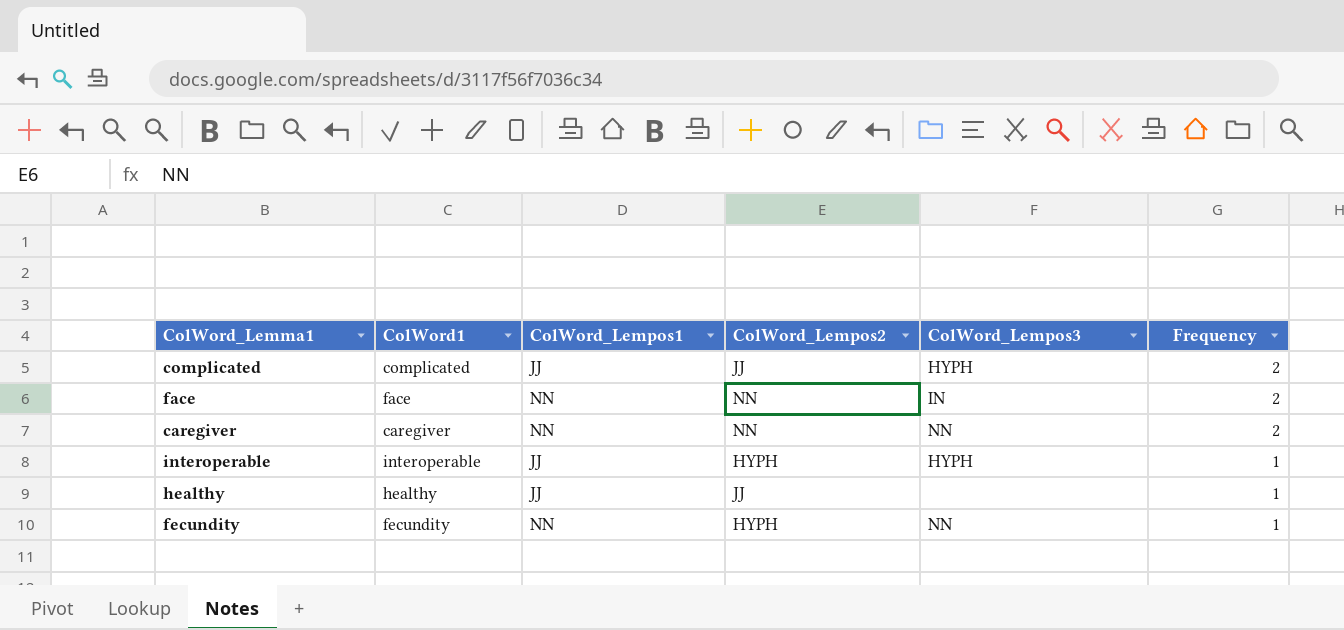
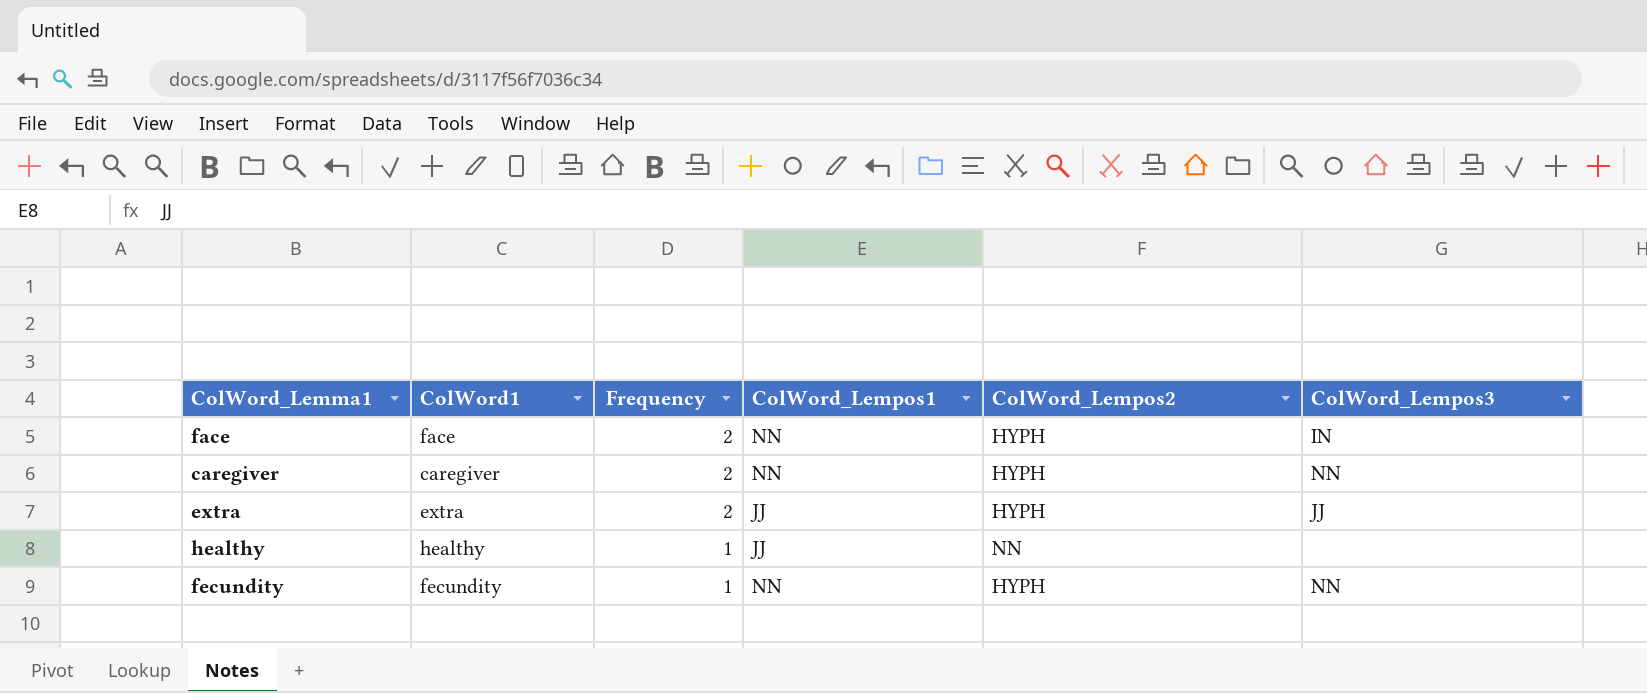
column Frequency | position: 6 -> 3
row complicated: complicated | JJ | JJ | HYPH | 2 -> none
row interoperable: interoperable | JJ | HYPH | HYPH | 1 -> none
face | ColWord_Lempos2: NN -> HYPH
caregiver | ColWord_Lempos2: NN -> HYPH
row extra: none -> extra | 2 | JJ | HYPH | JJ
healthy | ColWord_Lempos2: JJ -> NN

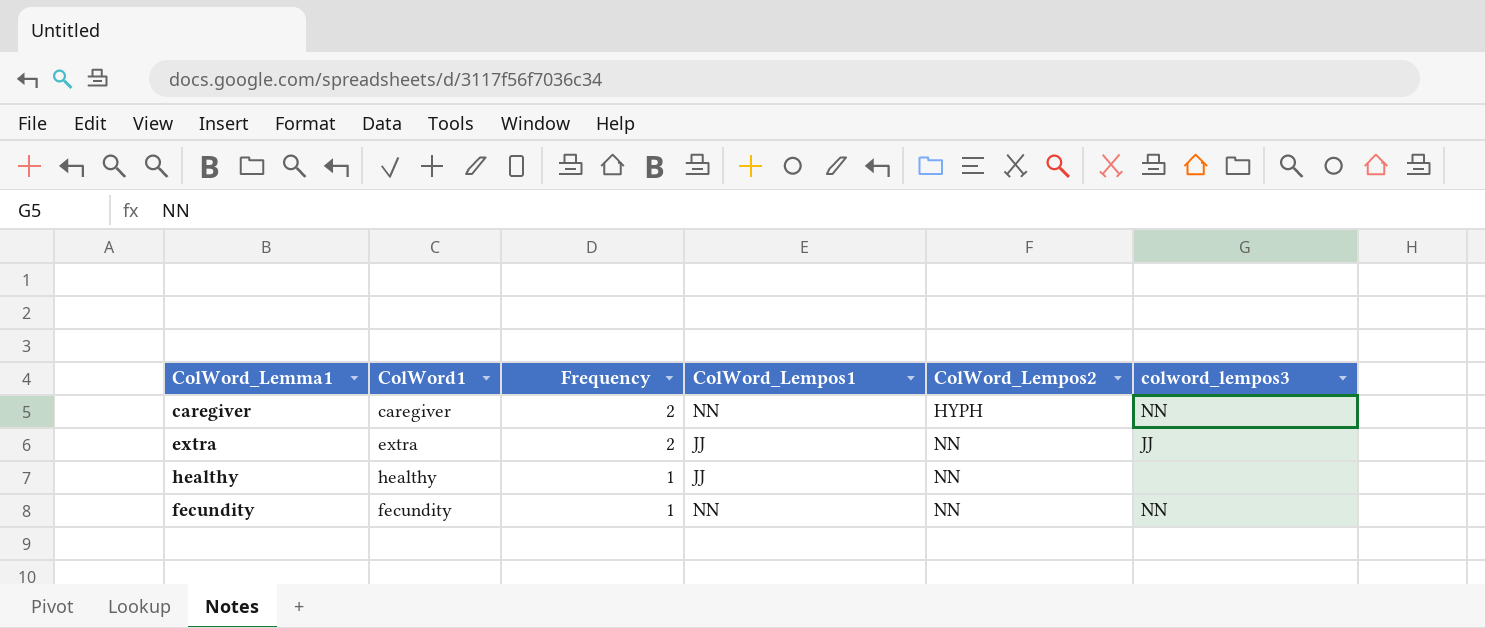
column name: ColWord_Lempos3 -> colword_lempos3
row face: face | 2 | NN | HYPH | IN -> none
extra | ColWord_Lempos2: HYPH -> NN
fecundity | ColWord_Lempos2: HYPH -> NN

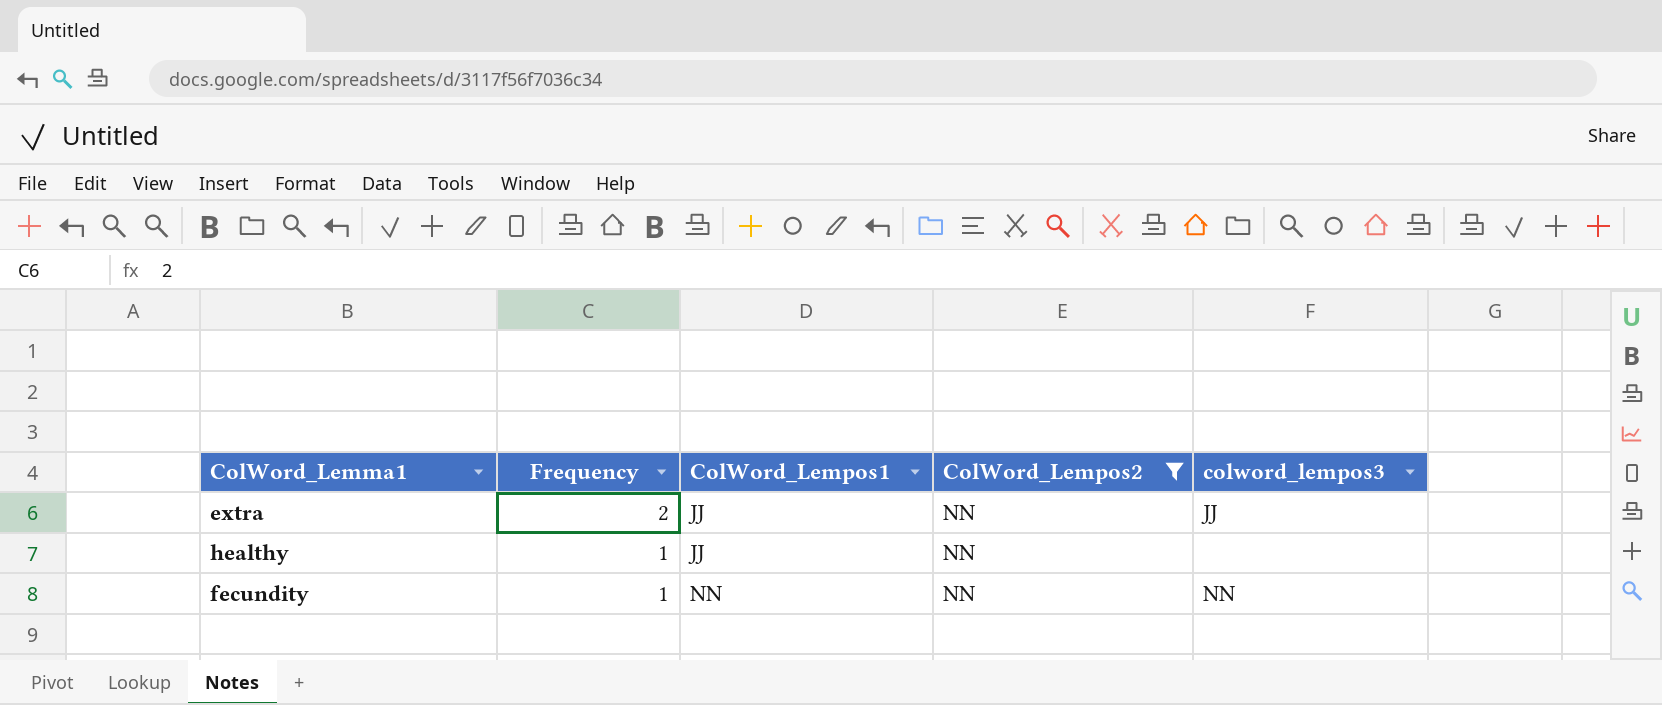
filter: none -> ColWord_Lempos2 = NN
column ColWord1 | position: 2 -> none

